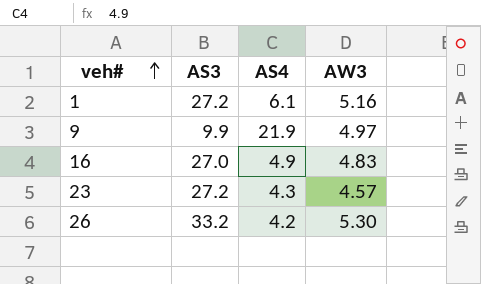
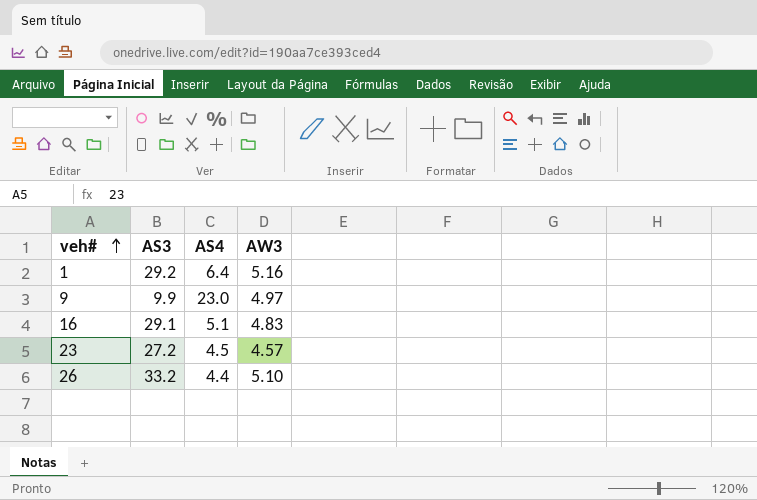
1 | AS3: 27.2 -> 29.2
1 | AS4: 6.1 -> 6.4
9 | AS4: 21.9 -> 23.0
16 | AS3: 27.0 -> 29.1
16 | AS4: 4.9 -> 5.1
23 | AS4: 4.3 -> 4.5
26 | AS4: 4.2 -> 4.4
26 | AW3: 5.30 -> 5.10

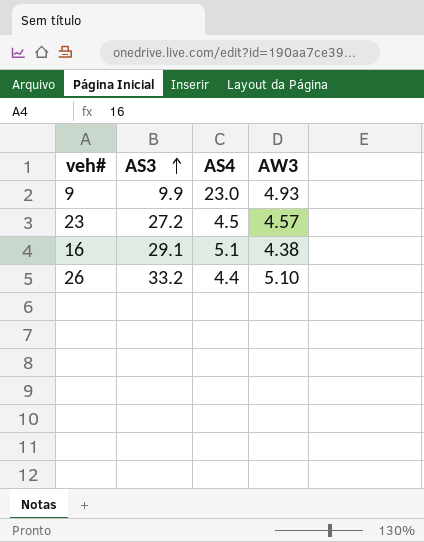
row order: veh# ascending -> AS3 ascending
row 1: 29.2 | 6.4 | 5.16 -> none
9 | AW3: 4.97 -> 4.93
16 | AW3: 4.83 -> 4.38

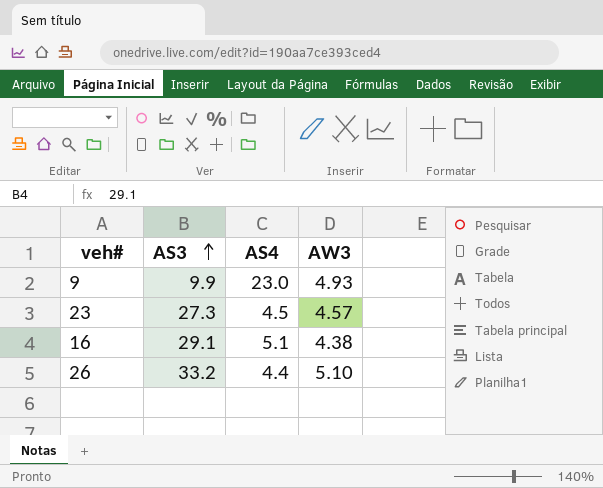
23 | AS3: 27.2 -> 27.3

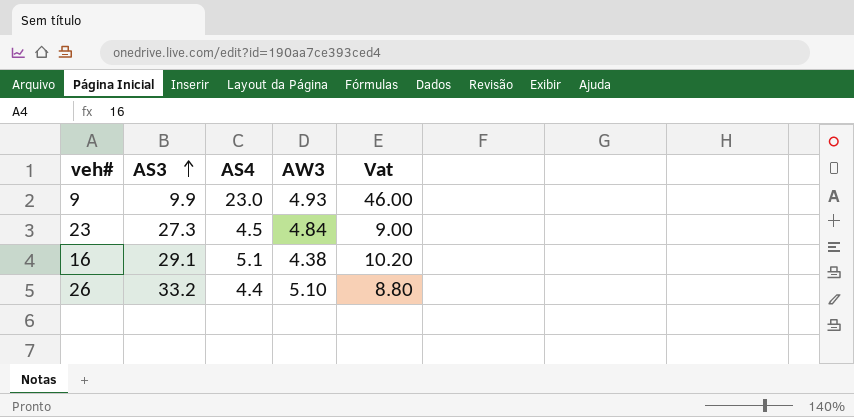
column Vat | formula: none -> [AS4] * 2
23 | AW3: 4.57 -> 4.84

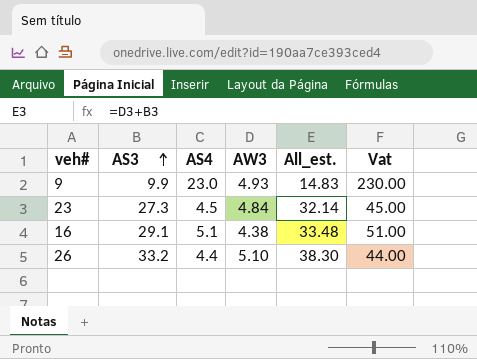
column All_est. | formula: none -> [AS3] + [AW3]
column Vat | formula: [AS4] * 2 -> [AS4] * 10

